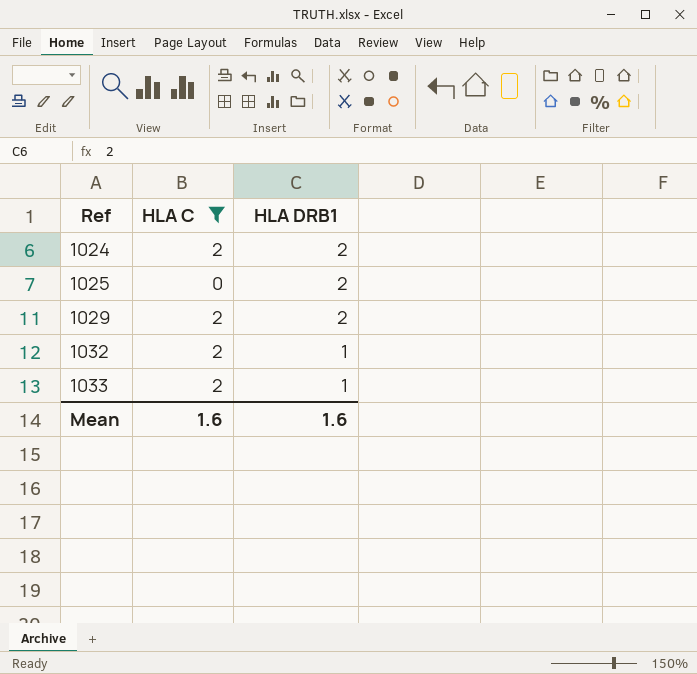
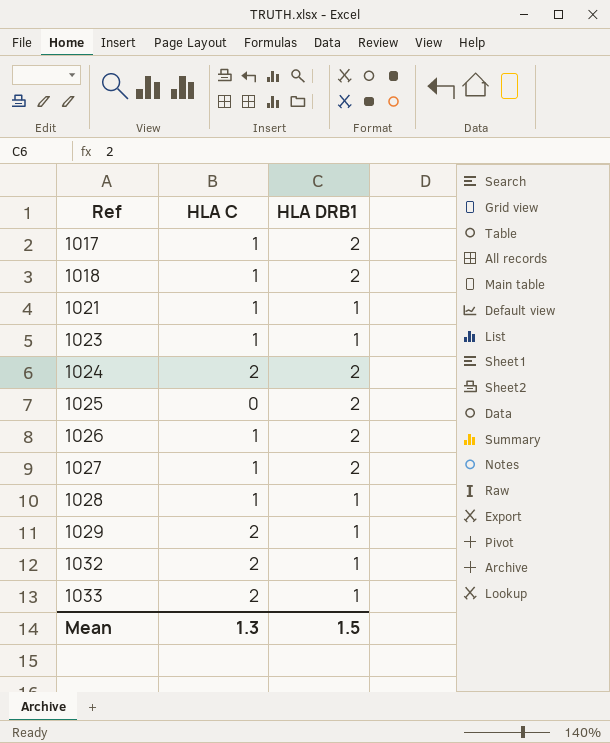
filter: HLA C != 1 -> none
1029 | HLA DRB1: 2 -> 1
Mean | HLA C: 1.6 -> 1.3
Mean | HLA DRB1: 1.6 -> 1.5

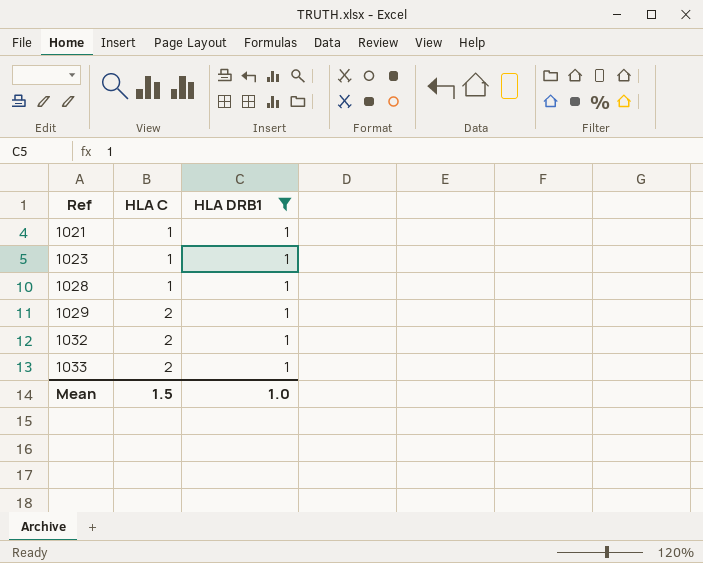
filter: none -> HLA DRB1 = 1
Mean | HLA C: 1.3 -> 1.5
Mean | HLA DRB1: 1.5 -> 1.0

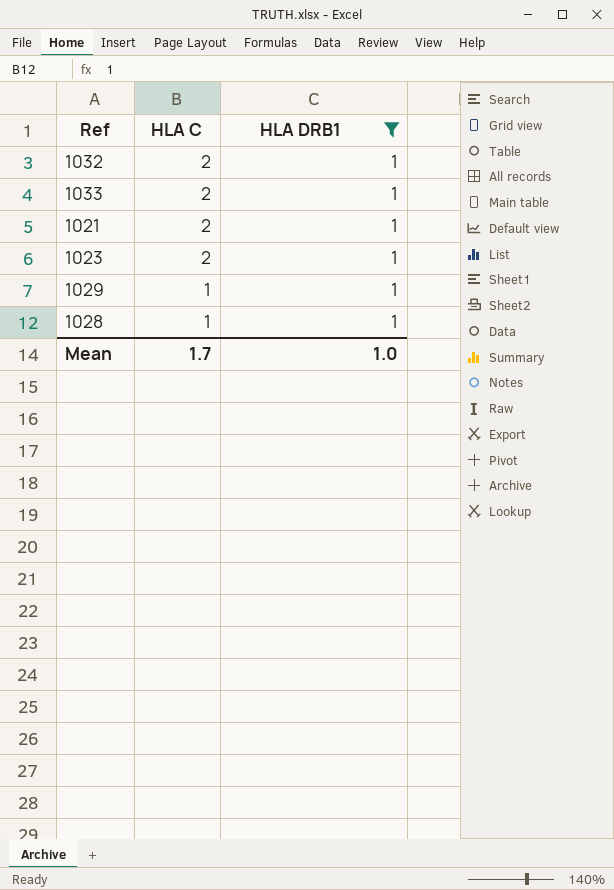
row order: Ref ascending -> HLA C descending
1021 | HLA C: 1 -> 2
1023 | HLA C: 1 -> 2
1029 | HLA C: 2 -> 1
Mean | HLA C: 1.5 -> 1.7

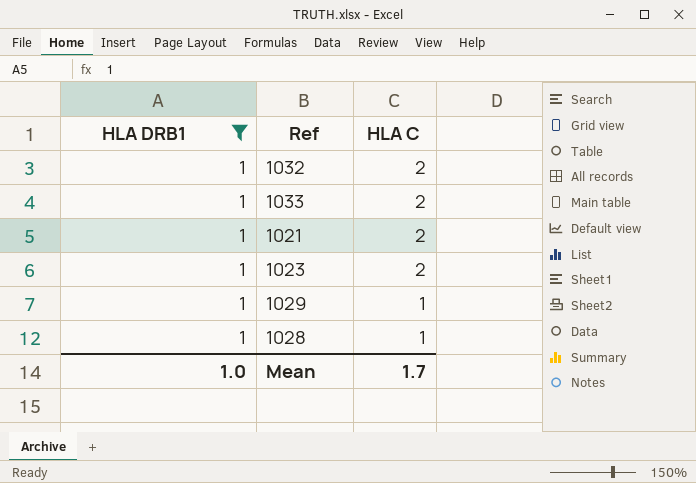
column HLA DRB1 | position: 3 -> 1

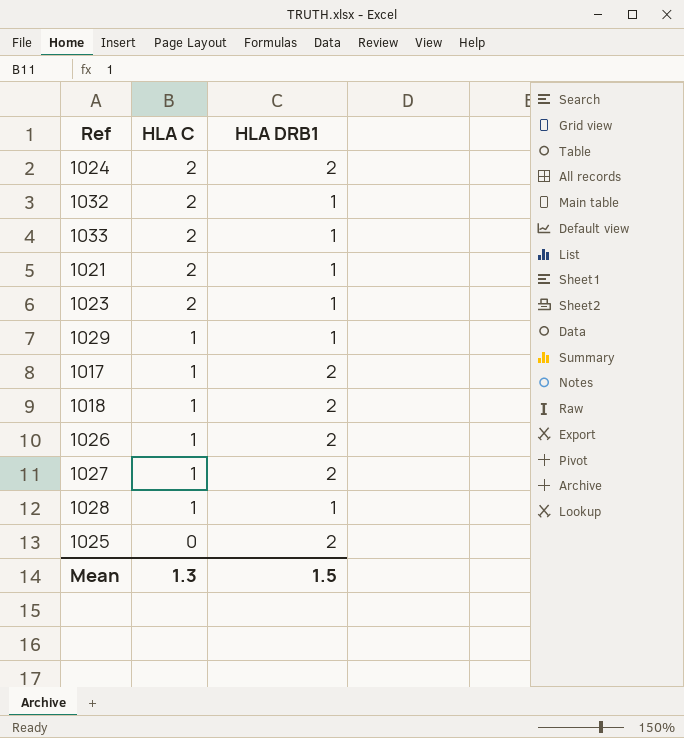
filter: HLA DRB1 = 1 -> none
column HLA DRB1 | position: 1 -> 3
Mean | HLA C: 1.7 -> 1.3
Mean | HLA DRB1: 1.0 -> 1.5

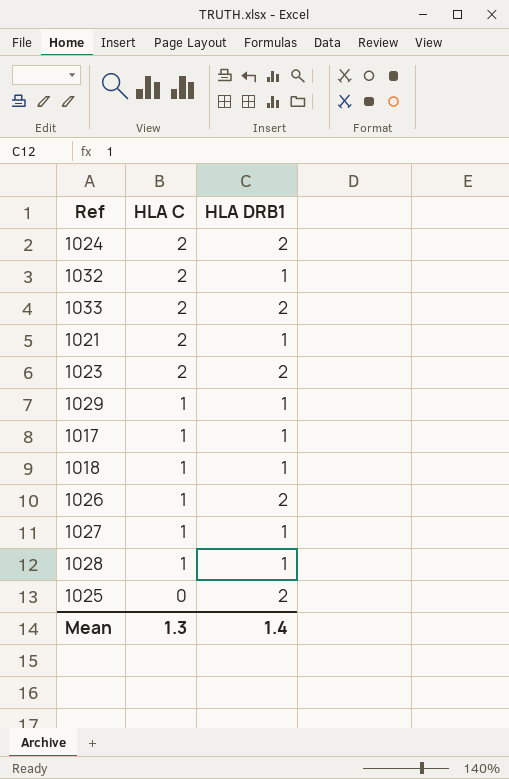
1033 | HLA DRB1: 1 -> 2
1023 | HLA DRB1: 1 -> 2
1017 | HLA DRB1: 2 -> 1
1018 | HLA DRB1: 2 -> 1
1027 | HLA DRB1: 2 -> 1
Mean | HLA DRB1: 1.5 -> 1.4

